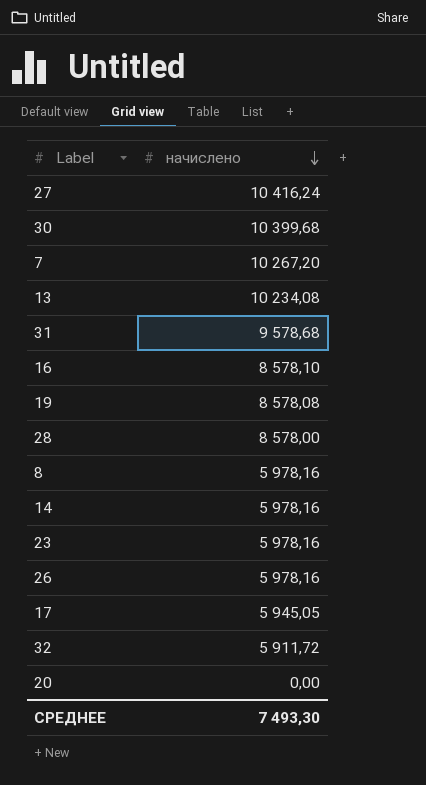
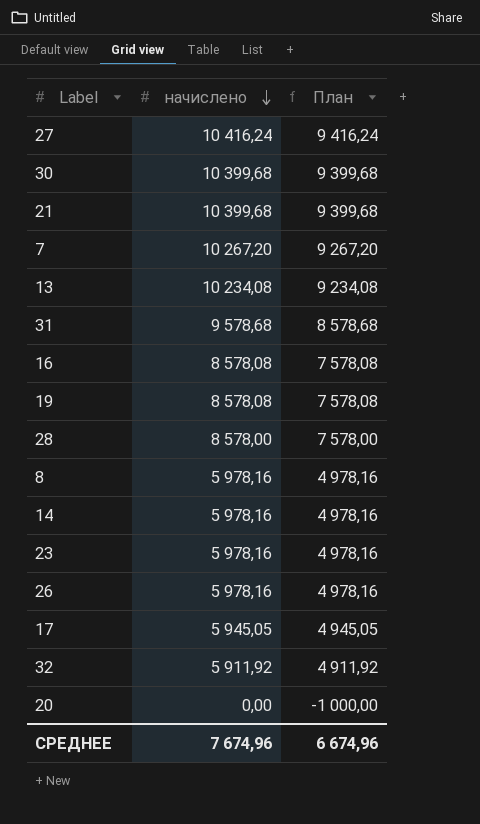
column План | formula: none -> [начислено] - 1000
row 21: none -> 10 399,68 | 9 399,68
16 | начислено: 8 578,10 -> 8 578,08
32 | начислено: 5 911,72 -> 5 911,92
СРЕДНЕЕ | начислено: 7 493,30 -> 7 674,96

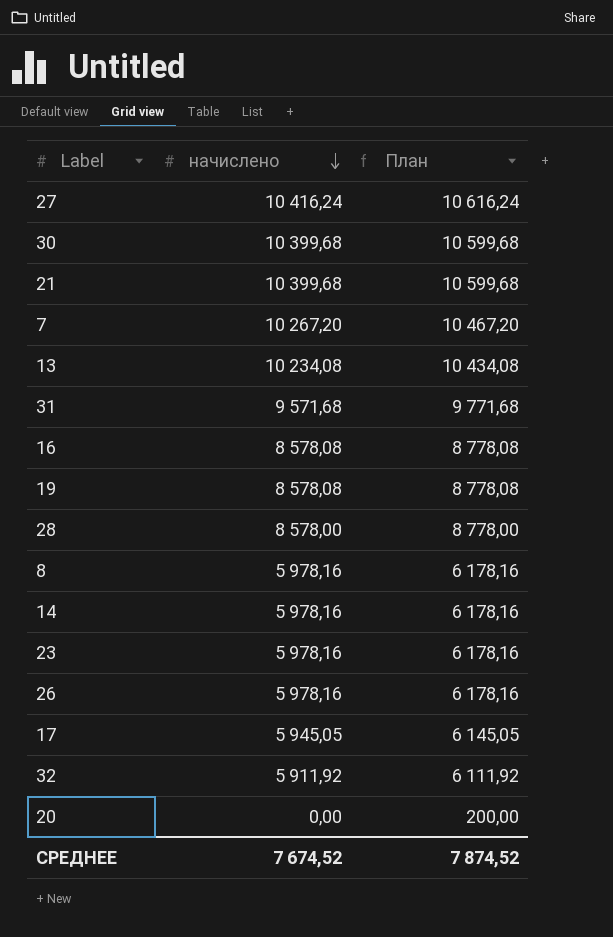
column План | formula: [начислено] - 1000 -> [начислено] + 200
31 | начислено: 9 578,68 -> 9 571,68
СРЕДНЕЕ | начислено: 7 674,96 -> 7 674,52
СРЕДНЕЕ | План: 6 674,96 -> 7 874,52

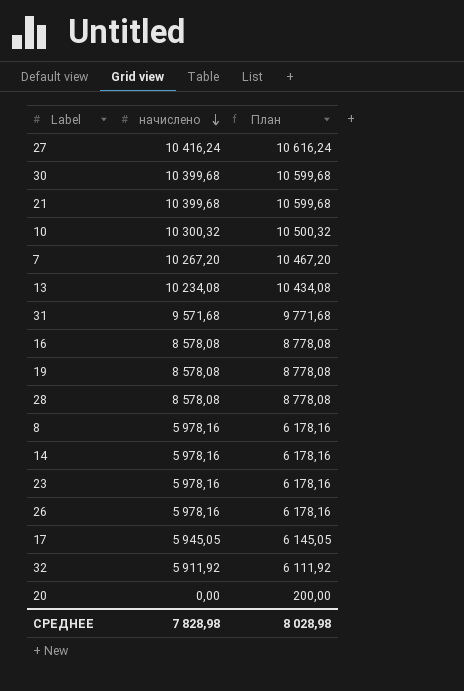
row 10: none -> 10 300,32 | 10 500,32
28 | начислено: 8 578,00 -> 8 578,08
28 | План: 8 778,00 -> 8 778,08
СРЕДНЕЕ | начислено: 7 674,52 -> 7 828,98
СРЕДНЕЕ | План: 7 874,52 -> 8 028,98

